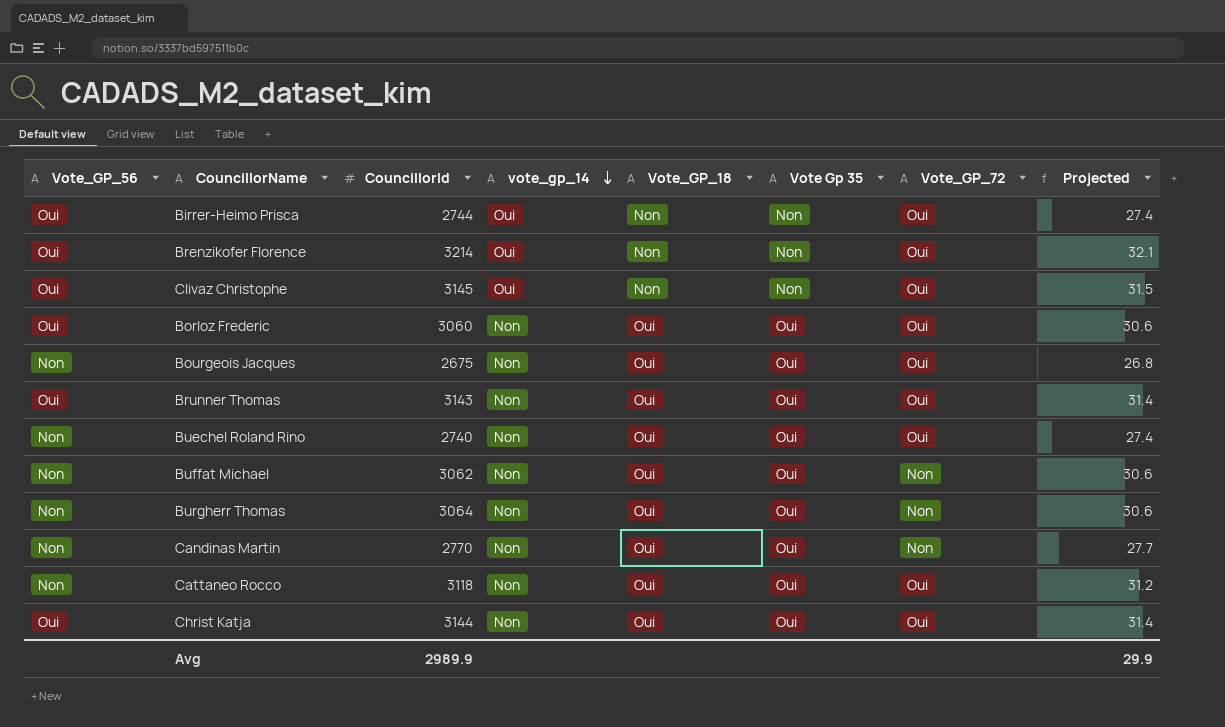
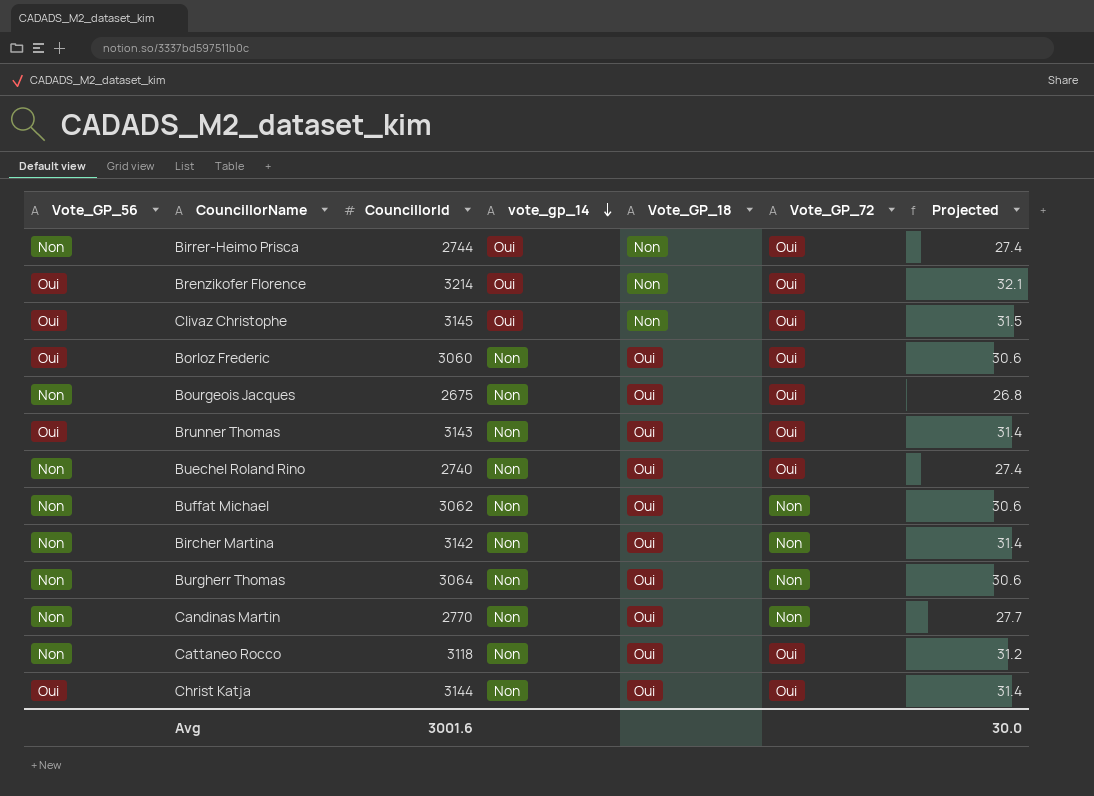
column Vote Gp 35 | position: 6 -> none
Birrer-Heimo Prisca | Vote_GP_56: Oui -> Non
row Bircher Martina: none -> Non | 3142 | Non | Oui | Non | 31.4
Avg | CouncillorId: 2989.9 -> 3001.6
Avg | Projected: 29.9 -> 30.0

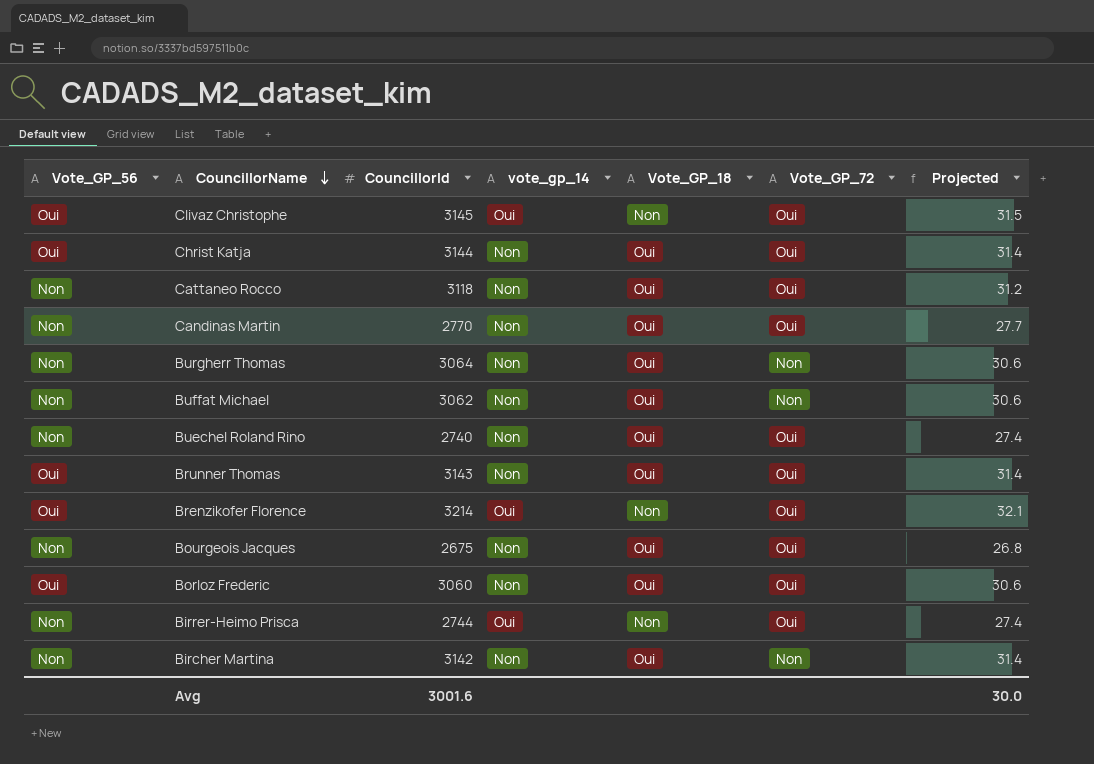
row order: vote_gp_14 descending -> CouncillorName descending
Candinas Martin | Vote_GP_72: Non -> Oui

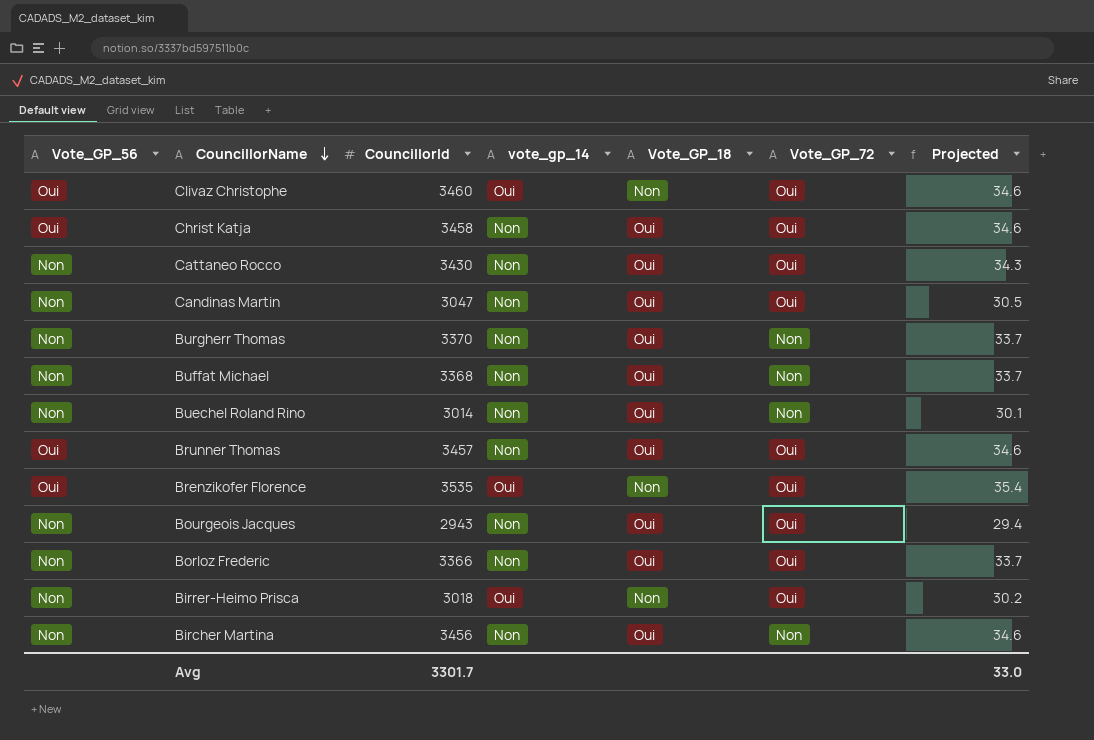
Clivaz Christophe | CouncillorId: 3145 -> 3460
Clivaz Christophe | Projected: 31.5 -> 34.6
Christ Katja | CouncillorId: 3144 -> 3458
Christ Katja | Projected: 31.4 -> 34.6
Cattaneo Rocco | CouncillorId: 3118 -> 3430
Cattaneo Rocco | Projected: 31.2 -> 34.3
Candinas Martin | CouncillorId: 2770 -> 3047
Candinas Martin | Projected: 27.7 -> 30.5
Burgherr Thomas | CouncillorId: 3064 -> 3370
Burgherr Thomas | Projected: 30.6 -> 33.7
Buffat Michael | CouncillorId: 3062 -> 3368
Buffat Michael | Projected: 30.6 -> 33.7
Buechel Roland Rino | CouncillorId: 2740 -> 3014
Buechel Roland Rino | Vote_GP_72: Oui -> Non
Buechel Roland Rino | Projected: 27.4 -> 30.1
Brunner Thomas | CouncillorId: 3143 -> 3457
Brunner Thomas | Projected: 31.4 -> 34.6
Brenzikofer Florence | CouncillorId: 3214 -> 3535
Brenzikofer Florence | Projected: 32.1 -> 35.4
Bourgeois Jacques | CouncillorId: 2675 -> 2943
Bourgeois Jacques | Projected: 26.8 -> 29.4
Borloz Frederic | Vote_GP_56: Oui -> Non
Borloz Frederic | CouncillorId: 3060 -> 3366
Borloz Frederic | Projected: 30.6 -> 33.7
Birrer-Heimo Prisca | CouncillorId: 2744 -> 3018
Birrer-Heimo Prisca | Projected: 27.4 -> 30.2
Bircher Martina | CouncillorId: 3142 -> 3456
Bircher Martina | Projected: 31.4 -> 34.6
Avg | CouncillorId: 3001.6 -> 3301.7
Avg | Projected: 30.0 -> 33.0

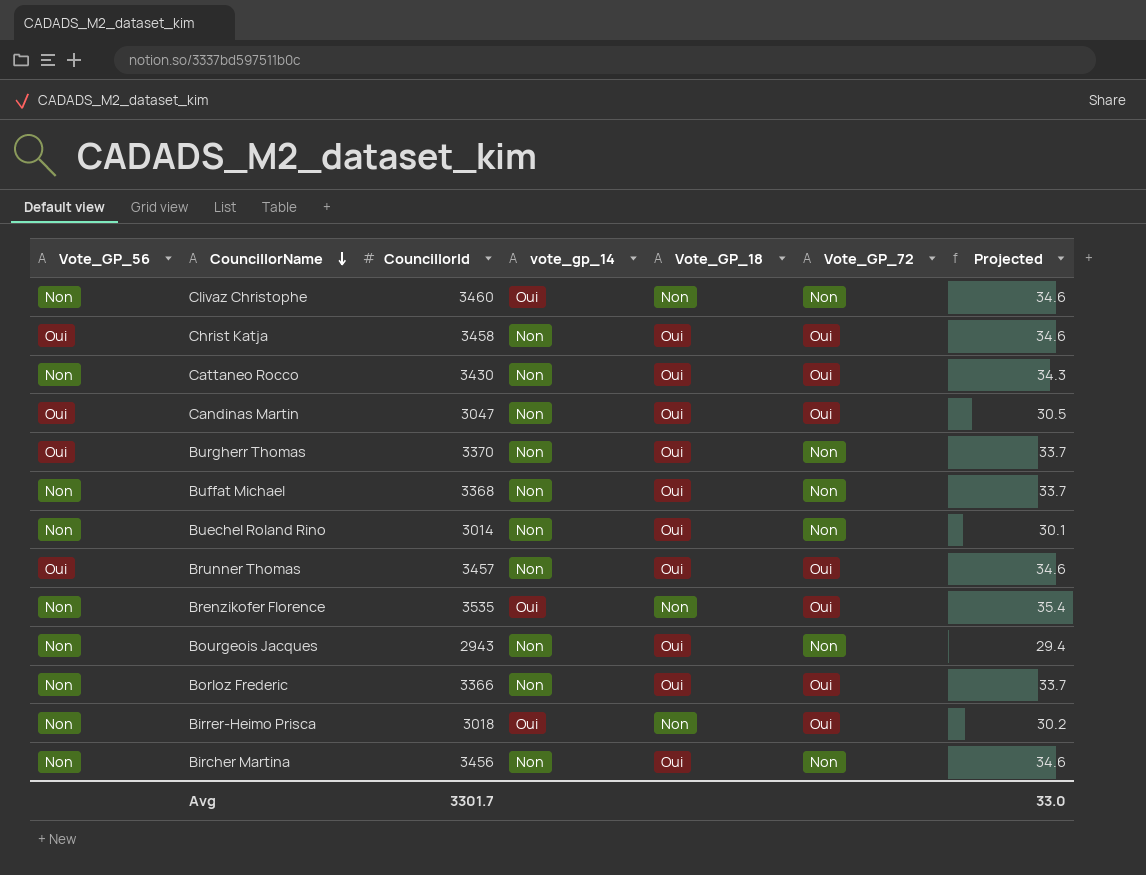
Clivaz Christophe | Vote_GP_56: Oui -> Non
Clivaz Christophe | Vote_GP_72: Oui -> Non
Candinas Martin | Vote_GP_56: Non -> Oui
Burgherr Thomas | Vote_GP_56: Non -> Oui
Brenzikofer Florence | Vote_GP_56: Oui -> Non
Bourgeois Jacques | Vote_GP_72: Oui -> Non

